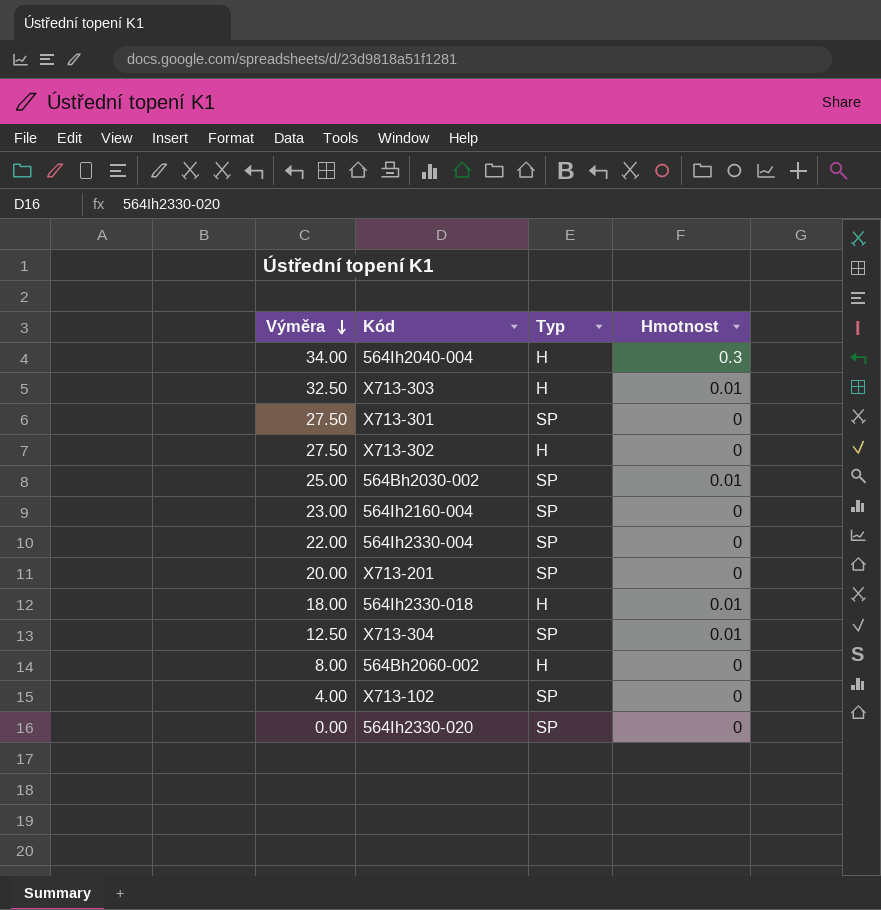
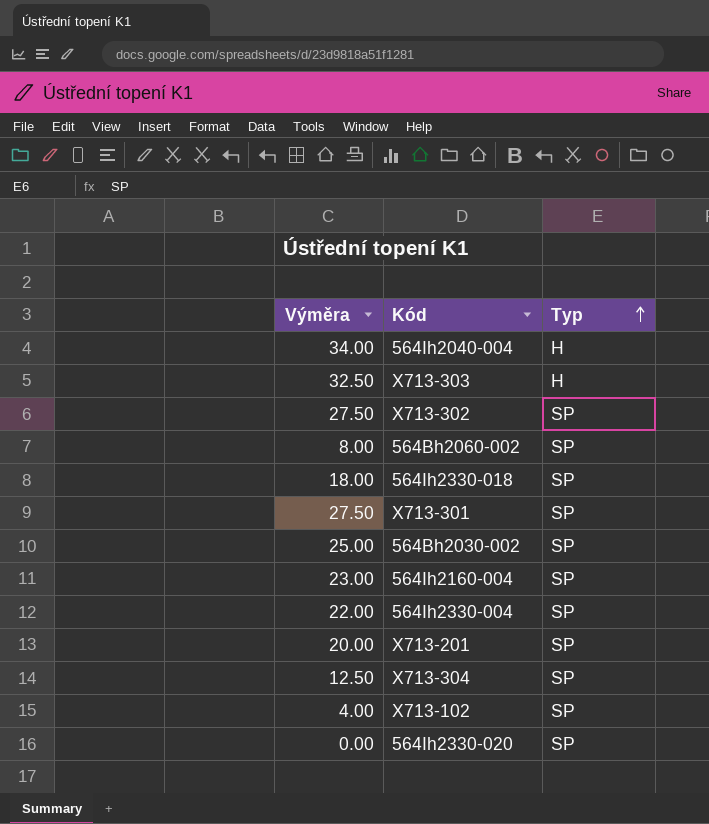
row order: Výměra descending -> Typ ascending
column Hmotnost | position: 4 -> none
X713-302 | Typ: H -> SP
564Bh2060-002 | Typ: H -> SP
564Ih2330-018 | Typ: H -> SP

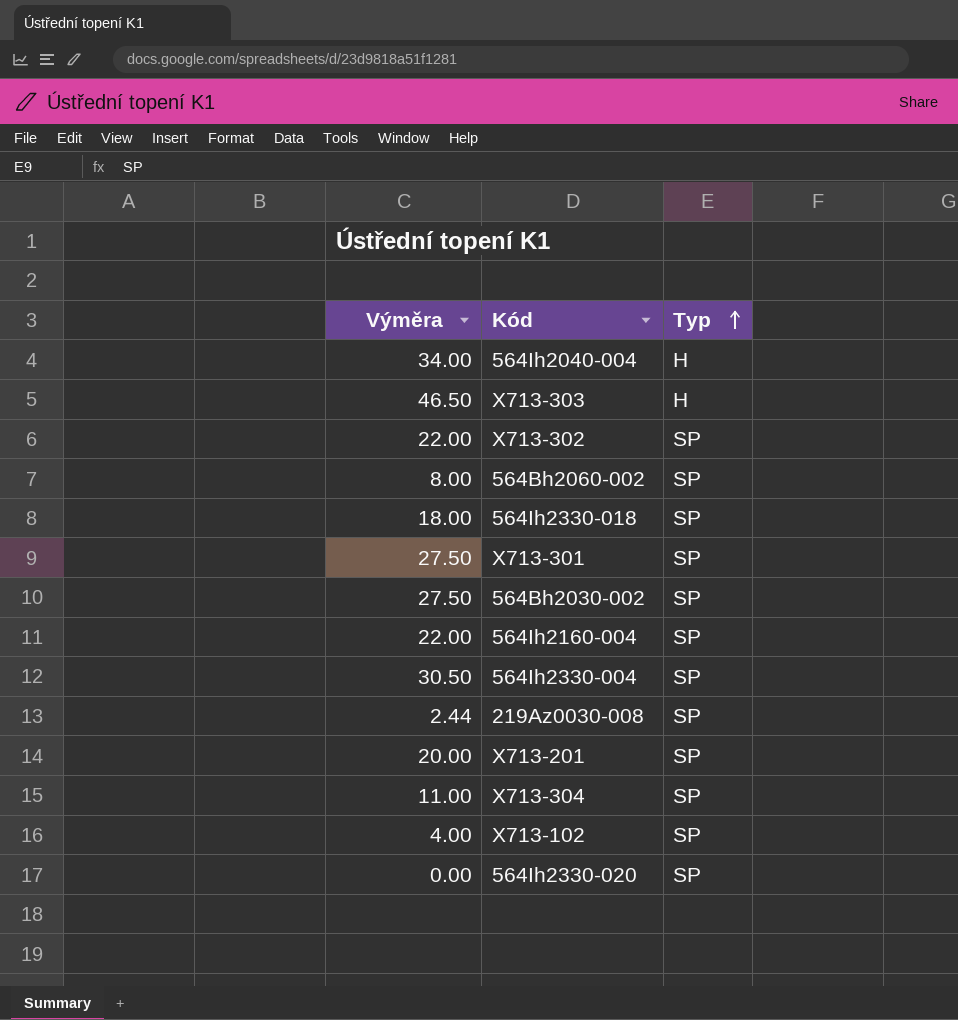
X713-303 | Výměra: 32.50 -> 46.50
X713-302 | Výměra: 27.50 -> 22.00
564Bh2030-002 | Výměra: 25.00 -> 27.50
564Ih2160-004 | Výměra: 23.00 -> 22.00
564Ih2330-004 | Výměra: 22.00 -> 30.50
row 219Az0030-008: none -> 2.44 | SP
X713-304 | Výměra: 12.50 -> 11.00

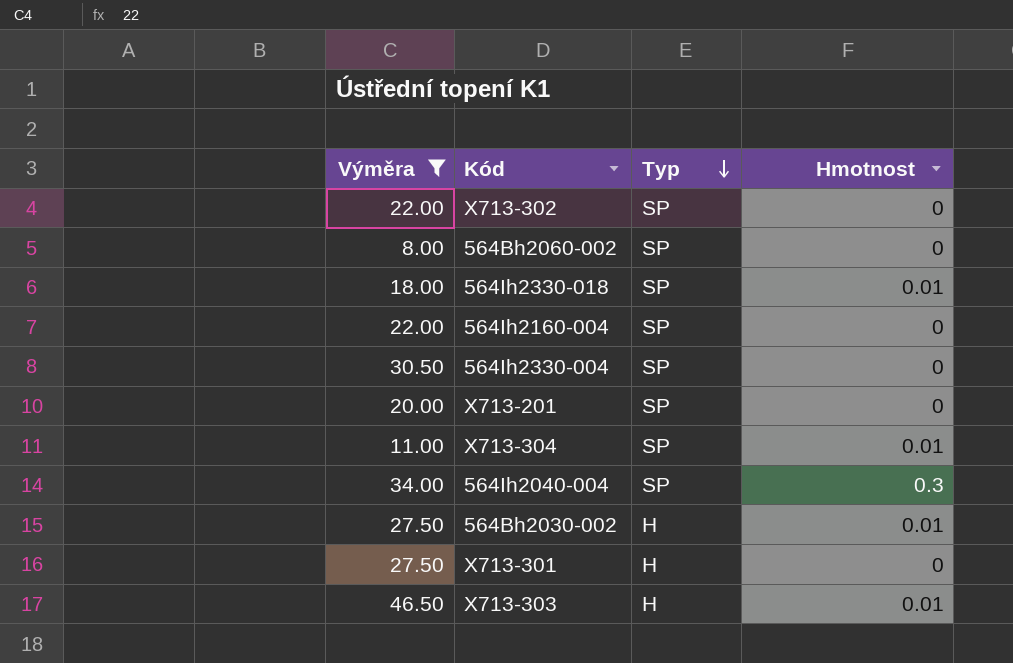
filter: none -> Výměra >= 8.00
row order: Typ ascending -> Typ descending
column Hmotnost | position: none -> 4
564Ih2040-004 | Typ: H -> SP
564Bh2030-002 | Typ: SP -> H
X713-301 | Typ: SP -> H

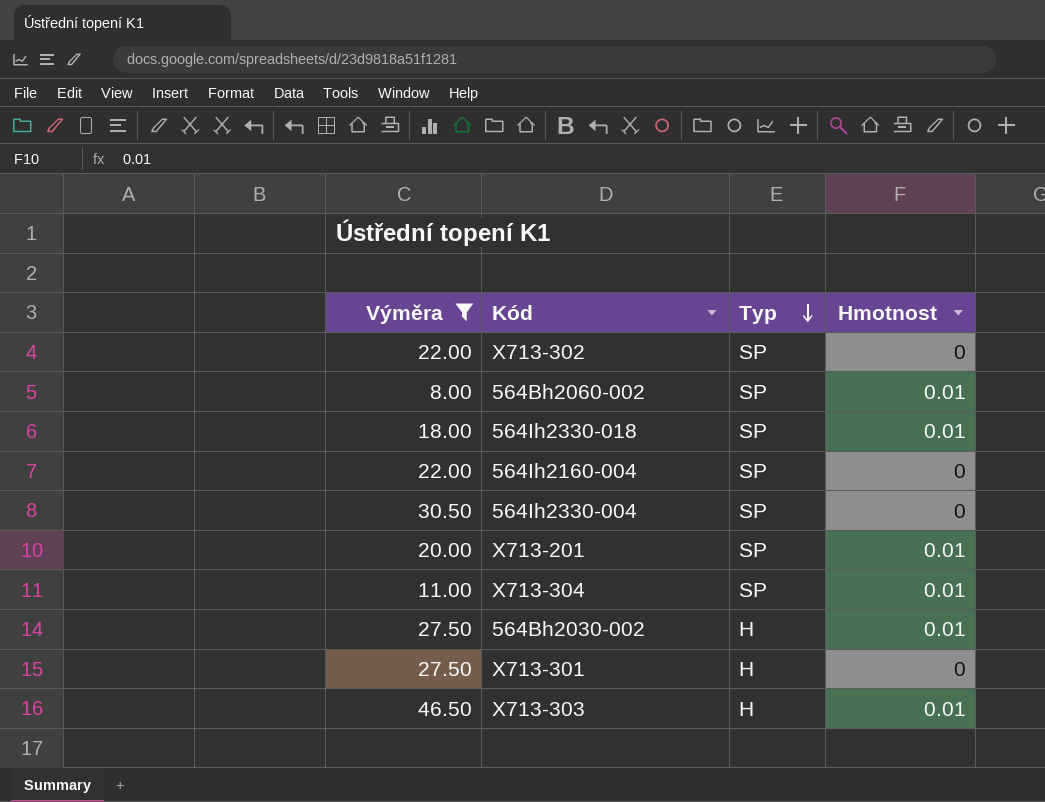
row 564Ih2040-004: 34.00 | SP | 0.3 -> none
564Bh2060-002 | Hmotnost: 0 -> 0.01
X713-201 | Hmotnost: 0 -> 0.01

